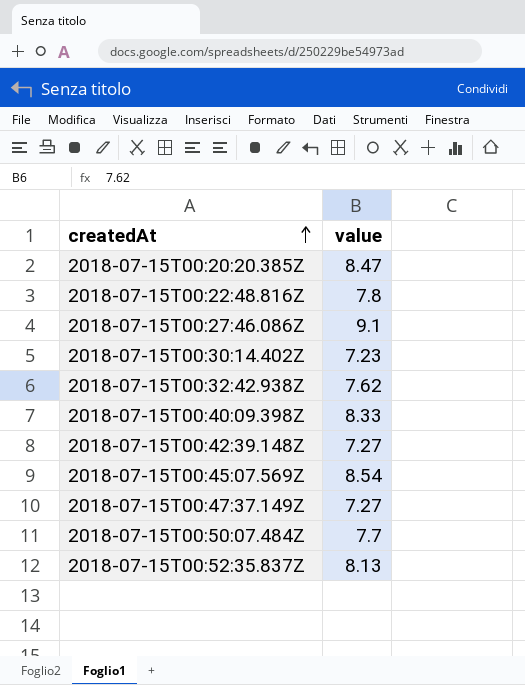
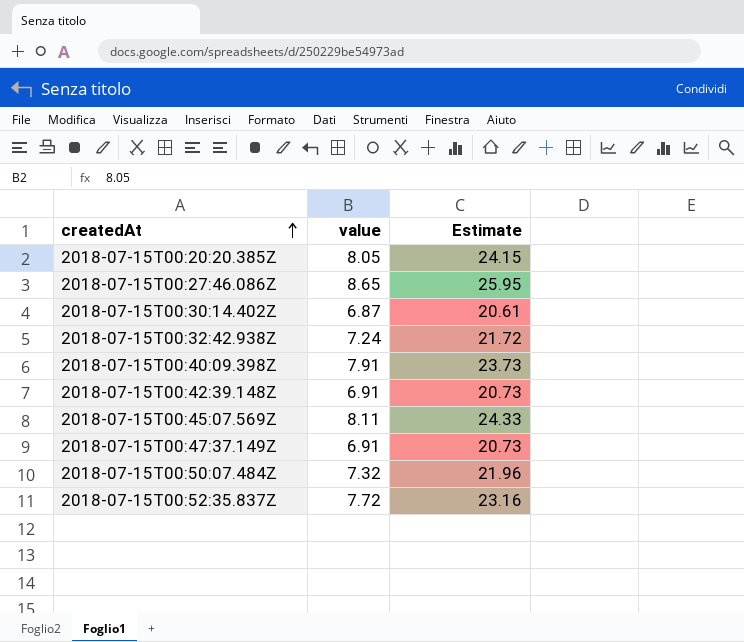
column Estimate | formula: none -> [value] * 3
row 2018-07-15T00:22:48.816Z: 7.8 -> none
2018-07-15T00:20:20.385Z | value: 8.47 -> 8.05
2018-07-15T00:27:46.086Z | value: 9.1 -> 8.65
2018-07-15T00:30:14.402Z | value: 7.23 -> 6.87
2018-07-15T00:32:42.938Z | value: 7.62 -> 7.24
2018-07-15T00:40:09.398Z | value: 8.33 -> 7.91
2018-07-15T00:42:39.148Z | value: 7.27 -> 6.91
2018-07-15T00:45:07.569Z | value: 8.54 -> 8.11
2018-07-15T00:47:37.149Z | value: 7.27 -> 6.91
2018-07-15T00:50:07.484Z | value: 7.7 -> 7.32
2018-07-15T00:52:35.837Z | value: 8.13 -> 7.72

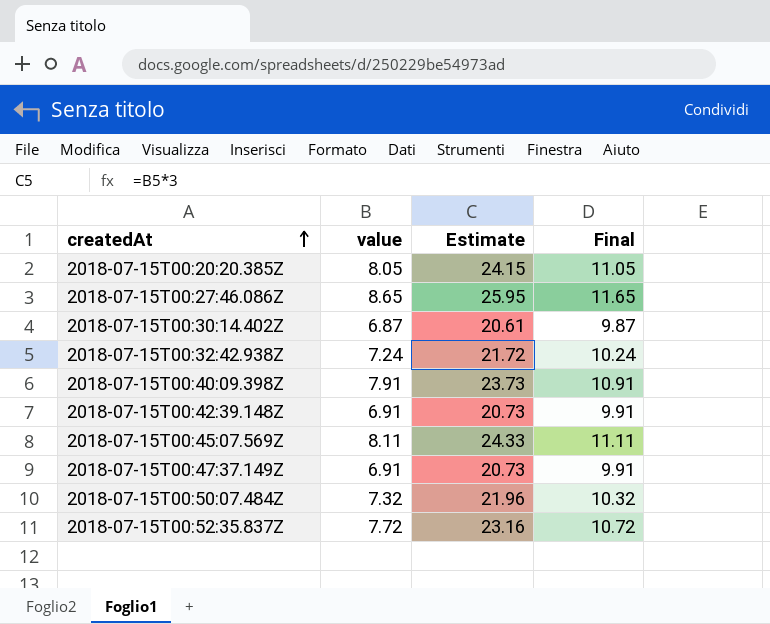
column Final | formula: none -> [value] + 3

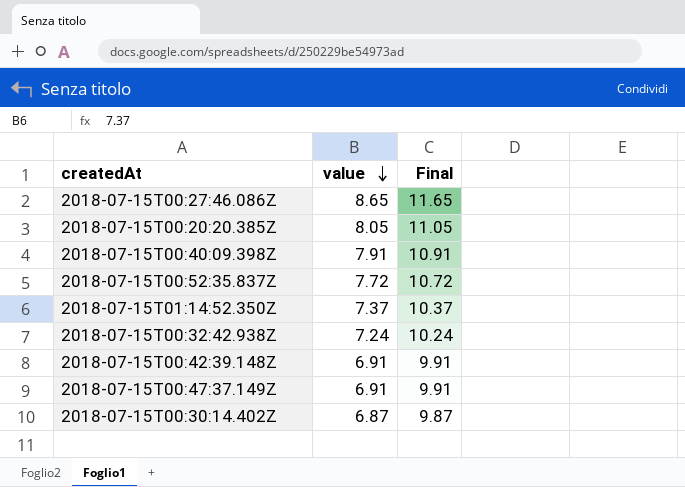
row order: createdAt ascending -> value descending
column Estimate | formula: [value] * 3 -> none
row 2018-07-15T00:45:07.569Z: 8.11 | 24.33 | 11.11 -> none
row 2018-07-15T00:50:07.484Z: 7.32 | 21.96 | 10.32 -> none
row 2018-07-15T01:14:52.350Z: none -> 7.37 | 10.37

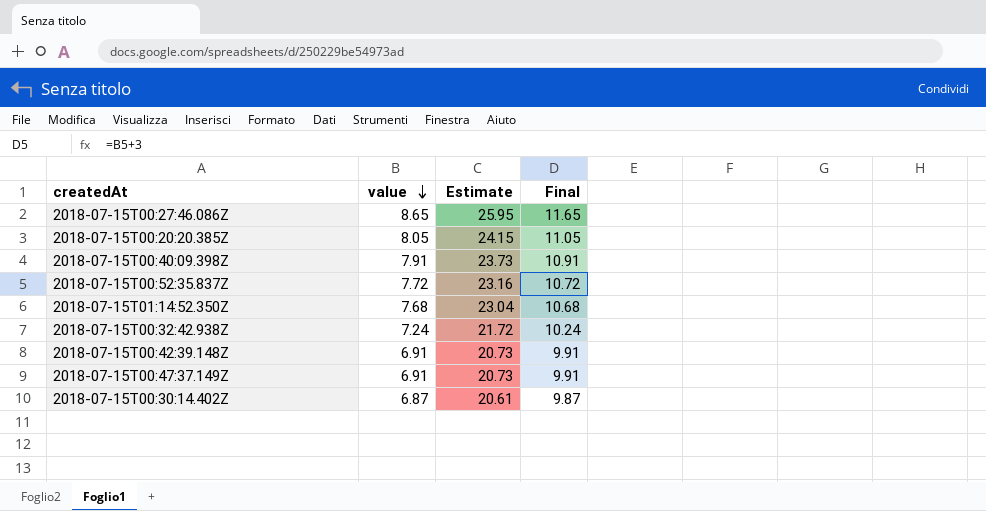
column Estimate | formula: none -> [value] * 3
2018-07-15T01:14:52.350Z | value: 7.37 -> 7.68
2018-07-15T01:14:52.350Z | Final: 10.37 -> 10.68

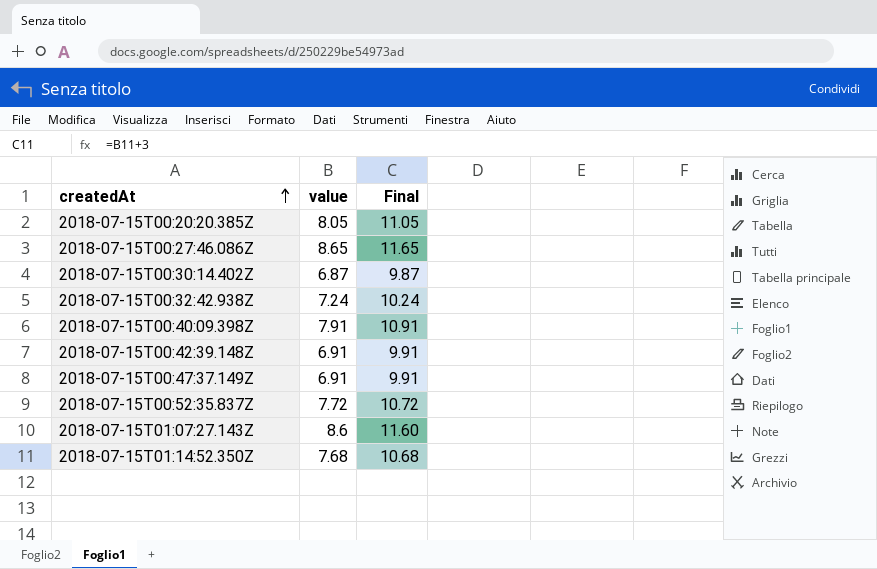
row order: value descending -> createdAt ascending
column Estimate | formula: [value] * 3 -> none
row 2018-07-15T01:07:27.143Z: none -> 8.6 | 11.60

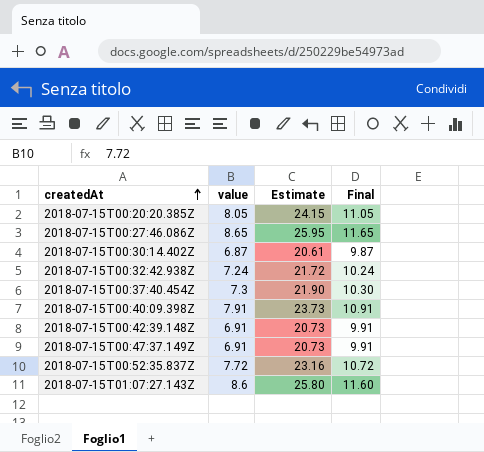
column Estimate | formula: none -> [value] * 3
row 2018-07-15T01:14:52.350Z: 7.68 | 10.68 -> none
row 2018-07-15T00:37:40.454Z: none -> 7.3 | 21.90 | 10.30

